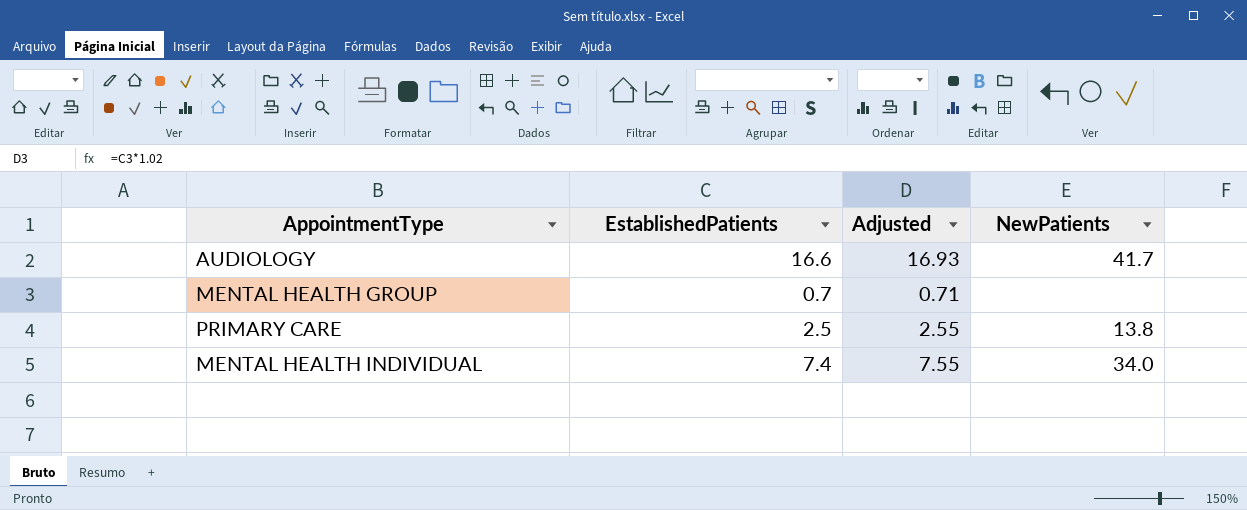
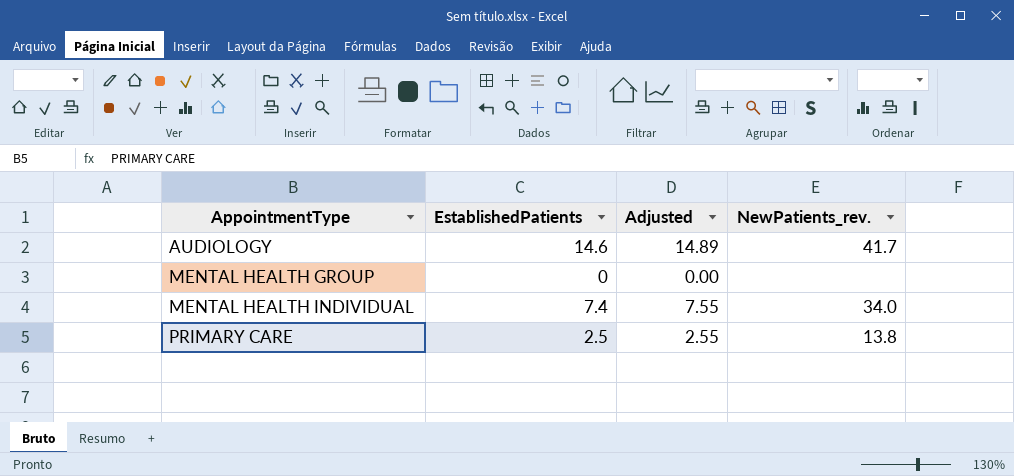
row order: none -> AppointmentType ascending
column name: NewPatients -> NewPatients_rev.
AUDIOLOGY | EstablishedPatients: 16.6 -> 14.6
AUDIOLOGY | Adjusted: 16.93 -> 14.89
MENTAL HEALTH GROUP | EstablishedPatients: 0.7 -> 0
MENTAL HEALTH GROUP | Adjusted: 0.71 -> 0.00

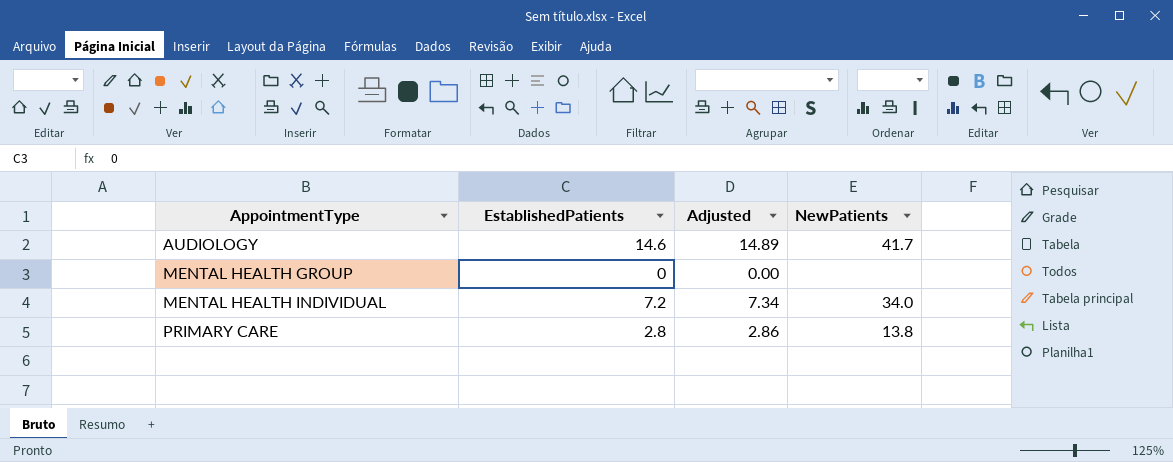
column name: NewPatients_rev. -> NewPatients
MENTAL HEALTH INDIVIDUAL | EstablishedPatients: 7.4 -> 7.2
MENTAL HEALTH INDIVIDUAL | Adjusted: 7.55 -> 7.34
PRIMARY CARE | EstablishedPatients: 2.5 -> 2.8
PRIMARY CARE | Adjusted: 2.55 -> 2.86

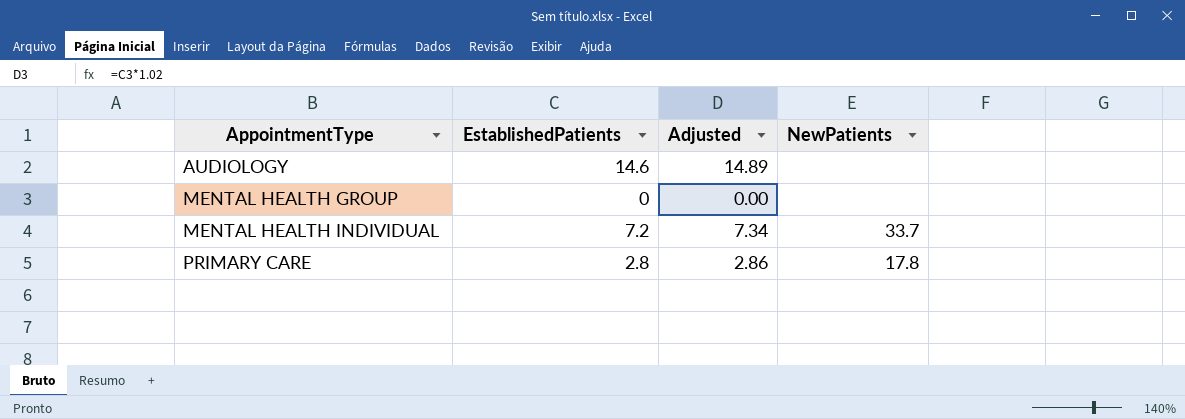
AUDIOLOGY | NewPatients: 41.7 -> none
MENTAL HEALTH INDIVIDUAL | NewPatients: 34.0 -> 33.7
PRIMARY CARE | NewPatients: 13.8 -> 17.8

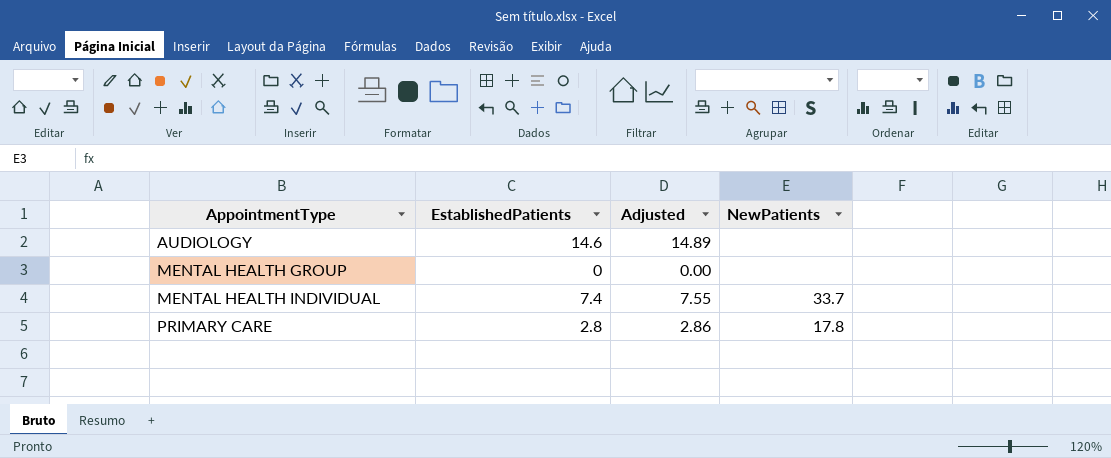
MENTAL HEALTH INDIVIDUAL | EstablishedPatients: 7.2 -> 7.4
MENTAL HEALTH INDIVIDUAL | Adjusted: 7.34 -> 7.55

